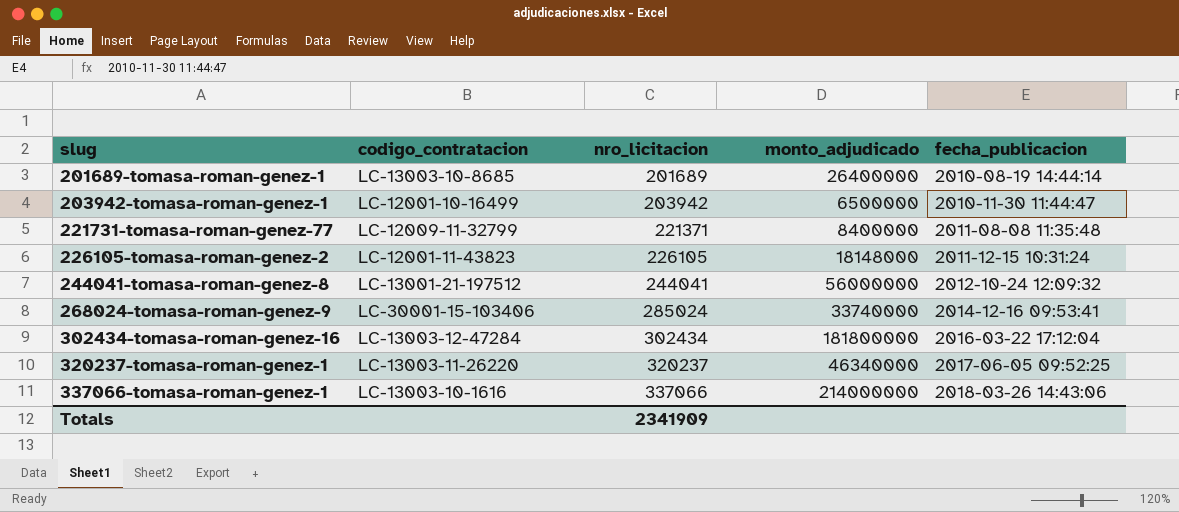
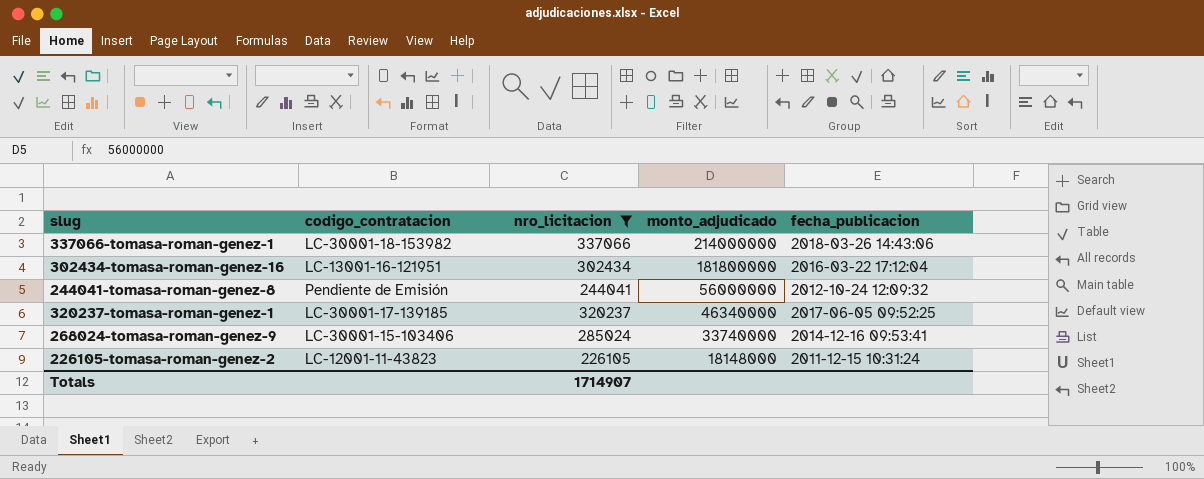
filter: none -> nro_licitacion >= 226105
row order: slug ascending -> monto_adjudicado descending
337066-tomasa-roman-genez-1 | codigo_contratacion: LC-13003-10-1616 -> LC-30001-18-153982
302434-tomasa-roman-genez-16 | codigo_contratacion: LC-13003-12-47284 -> LC-13001-16-121951
244041-tomasa-roman-genez-8 | codigo_contratacion: LC-13001-21-197512 -> Pendiente de Emisión
320237-tomasa-roman-genez-1 | codigo_contratacion: LC-13003-11-26220 -> LC-30001-17-139185
Totals | nro_licitacion: 2341909 -> 1714907

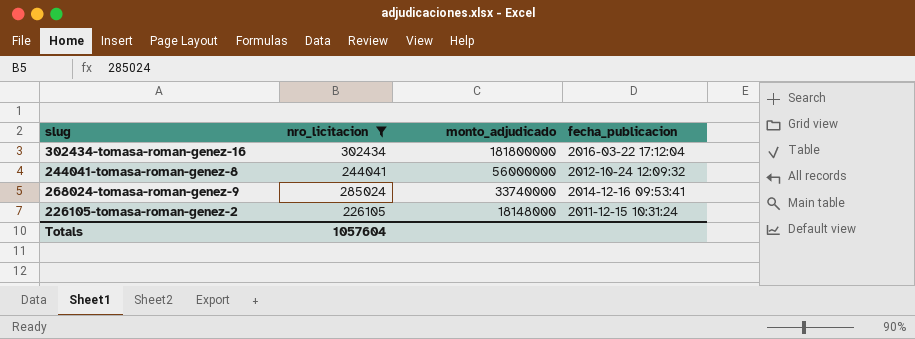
column codigo_contratacion | position: 2 -> none
row 337066-tomasa-roman-genez-1: LC-30001-18-153982 | 337066 | 214000000 | 2018-03-26 14:43:06 -> none
row 320237-tomasa-roman-genez-1: LC-30001-17-139185 | 320237 | 46340000 | 2017-06-05 09:52:25 -> none
Totals | nro_licitacion: 1714907 -> 1057604

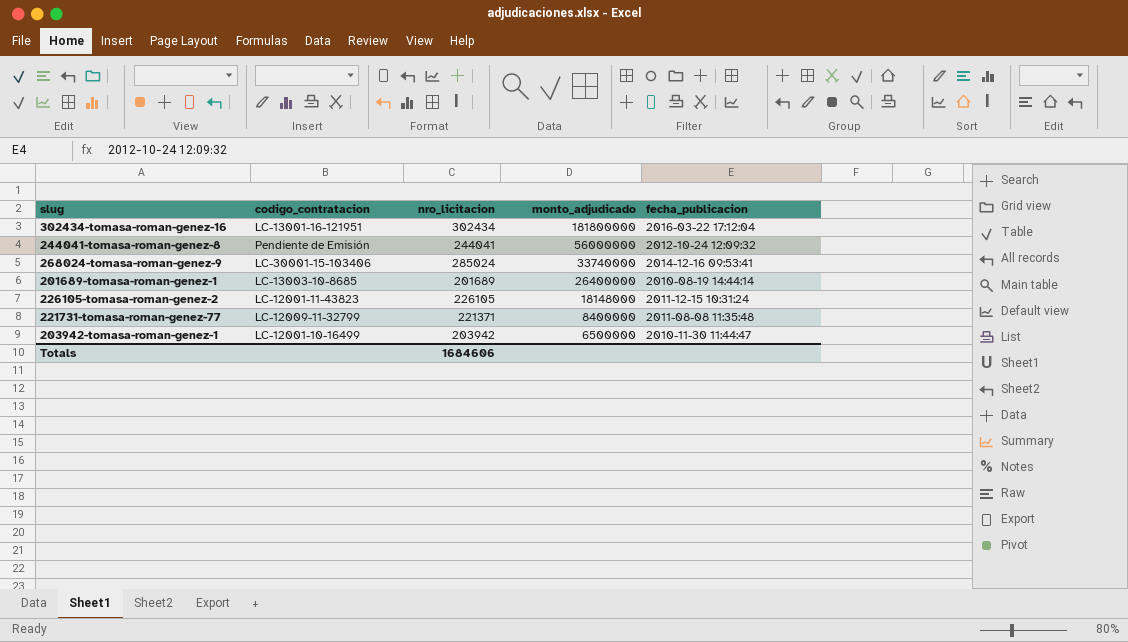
filter: nro_licitacion >= 226105 -> none
column codigo_contratacion | position: none -> 2
Totals | nro_licitacion: 1057604 -> 1684606

